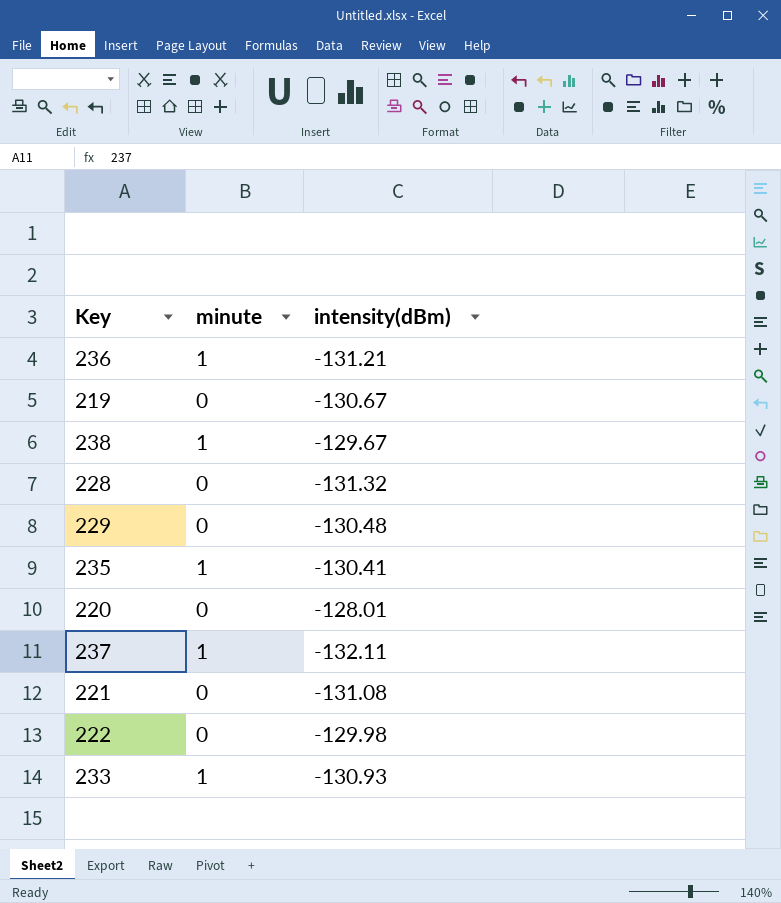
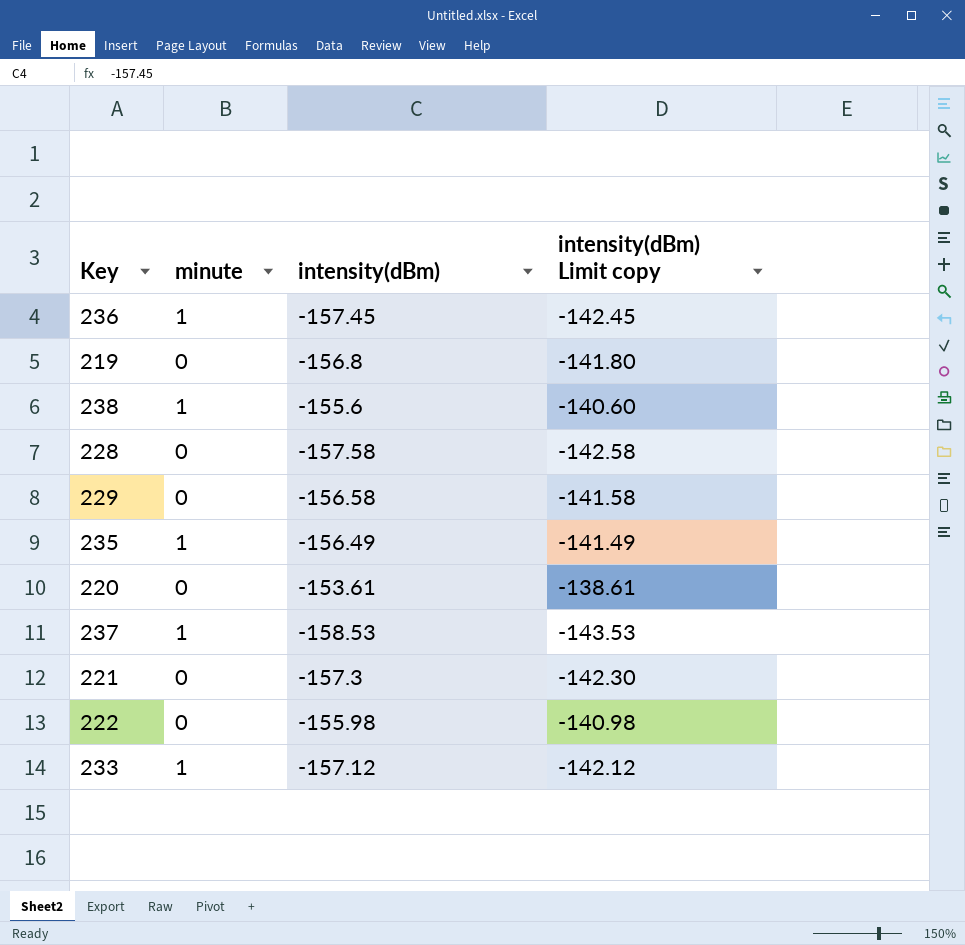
column intensity(dBm) Limit copy | formula: none -> [intensity(dBm)] + 15
236 | intensity(dBm): -131.21 -> -157.45
219 | intensity(dBm): -130.67 -> -156.8
238 | intensity(dBm): -129.67 -> -155.6
228 | intensity(dBm): -131.32 -> -157.58
229 | intensity(dBm): -130.48 -> -156.58
235 | intensity(dBm): -130.41 -> -156.49
220 | intensity(dBm): -128.01 -> -153.61
237 | intensity(dBm): -132.11 -> -158.53
221 | intensity(dBm): -131.08 -> -157.3
222 | intensity(dBm): -129.98 -> -155.98
233 | intensity(dBm): -130.93 -> -157.12

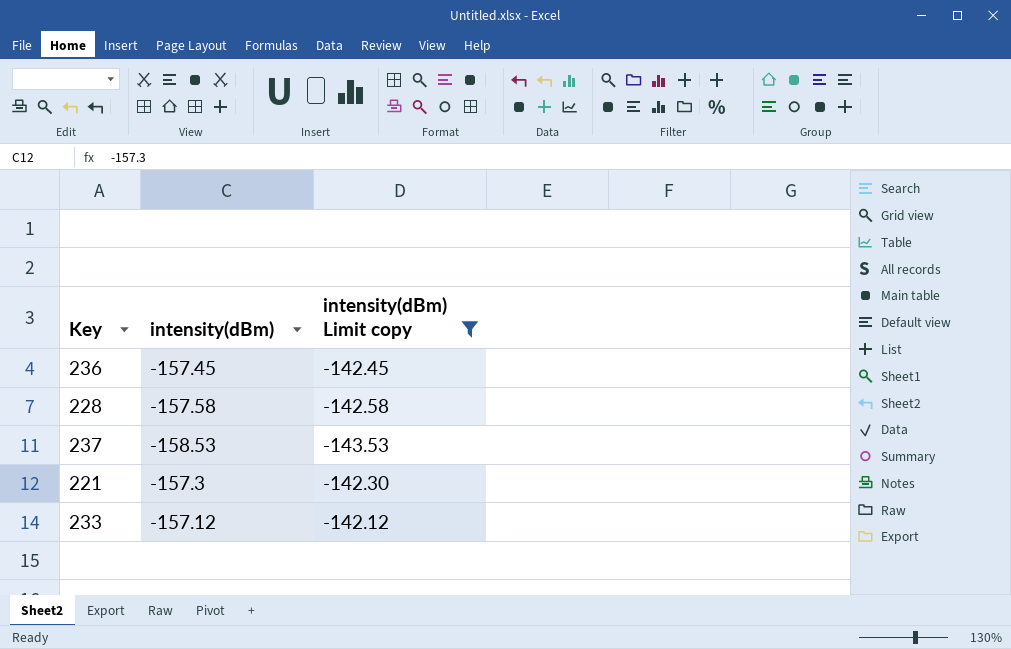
filter: none -> intensity(dBm) Limit copy <= -142.12
column minute | position: 2 -> none

